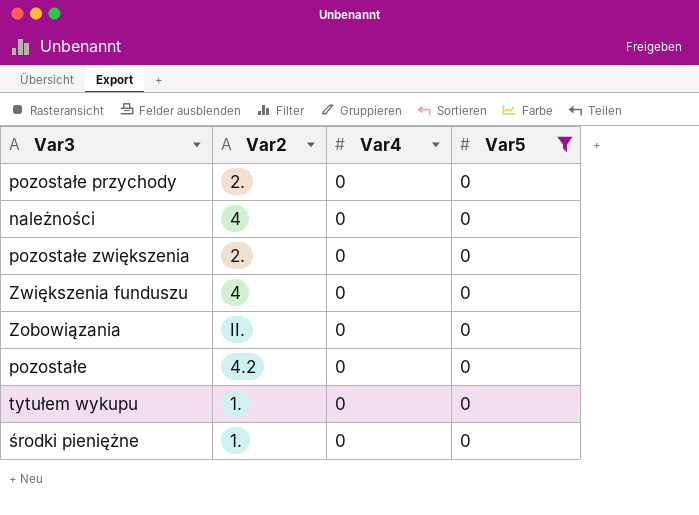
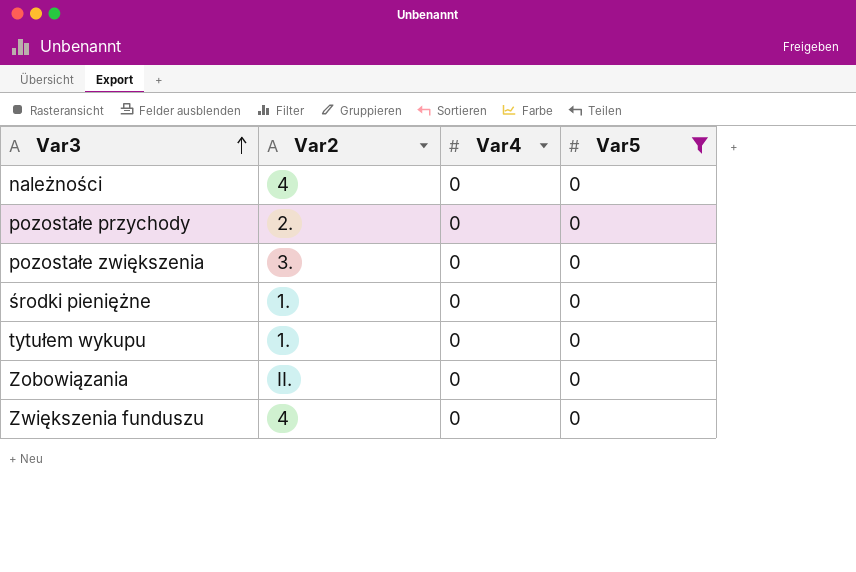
row order: none -> Var3 ascending
row pozostałe: 4.2 | 0 | 0 -> none
pozostałe zwiększenia | Var2: 2. -> 3.

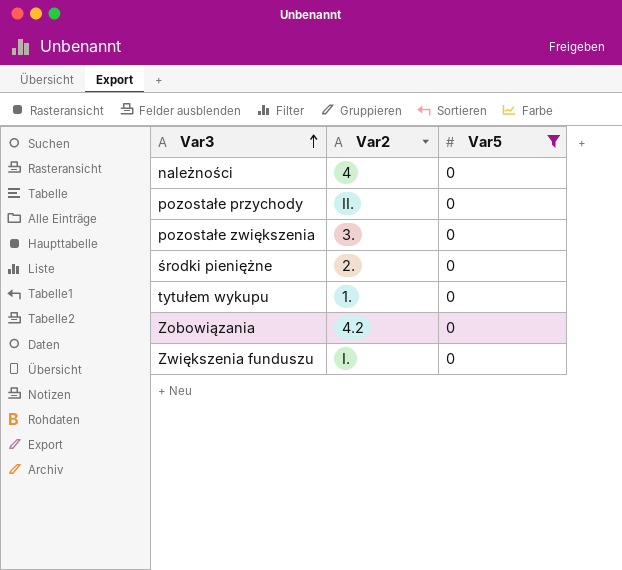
column Var4 | position: 3 -> none
pozostałe przychody | Var2: 2. -> II.
środki pieniężne | Var2: 1. -> 2.
Zobowiązania | Var2: II. -> 4.2
Zwiększenia funduszu | Var2: 4 -> I.

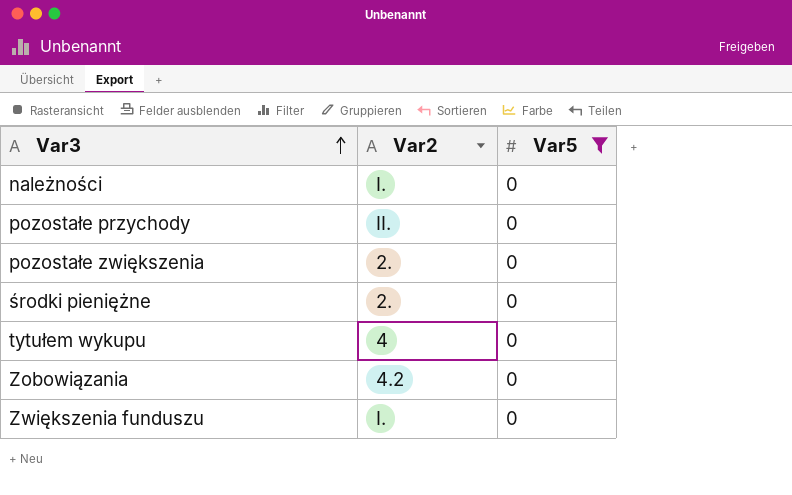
należności | Var2: 4 -> I.
pozostałe zwiększenia | Var2: 3. -> 2.
tytułem wykupu | Var2: 1. -> 4

